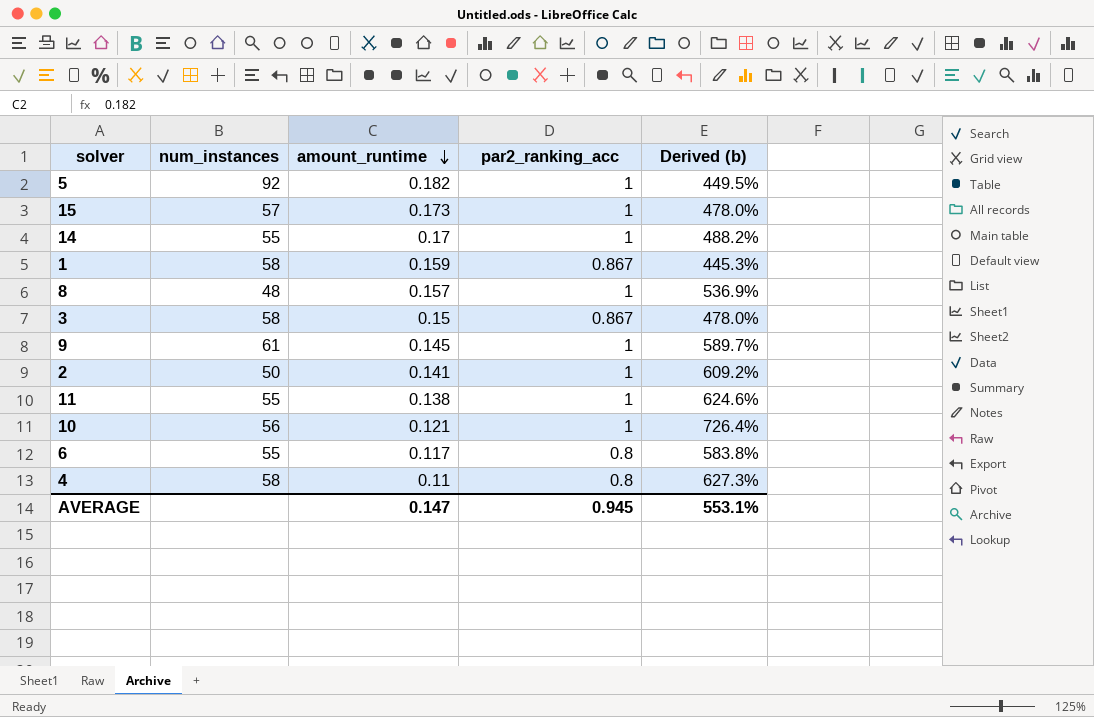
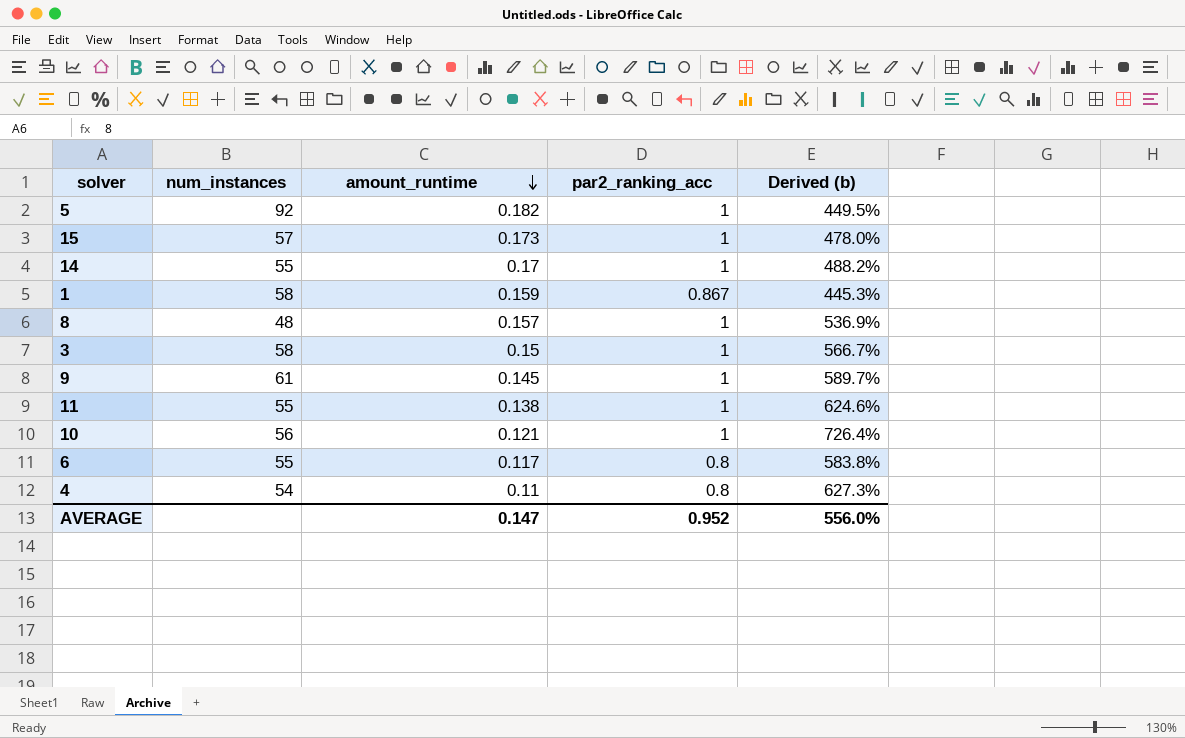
row 2: 50 | 0.141 | 1 | 609.2% -> none
3 | par2_ranking_acc: 0.867 -> 1
3 | Derived (b): 478.0% -> 566.7%
4 | num_instances: 58 -> 54
AVERAGE | par2_ranking_acc: 0.945 -> 0.952
AVERAGE | Derived (b): 553.1% -> 556.0%

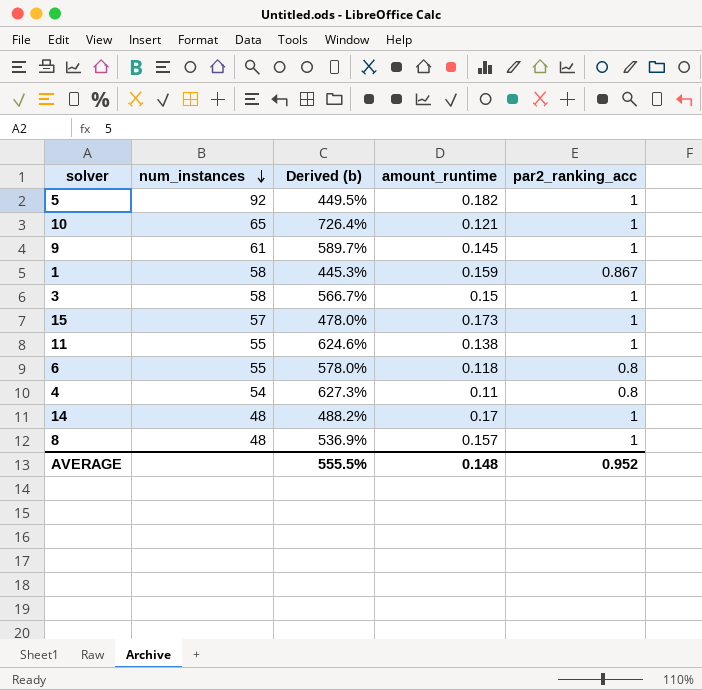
row order: amount_runtime descending -> num_instances descending
column Derived (b) | position: 5 -> 3
10 | num_instances: 56 -> 65
6 | Derived (b): 583.8% -> 578.0%
6 | amount_runtime: 0.117 -> 0.118
14 | num_instances: 55 -> 48
AVERAGE | Derived (b): 556.0% -> 555.5%
AVERAGE | amount_runtime: 0.147 -> 0.148

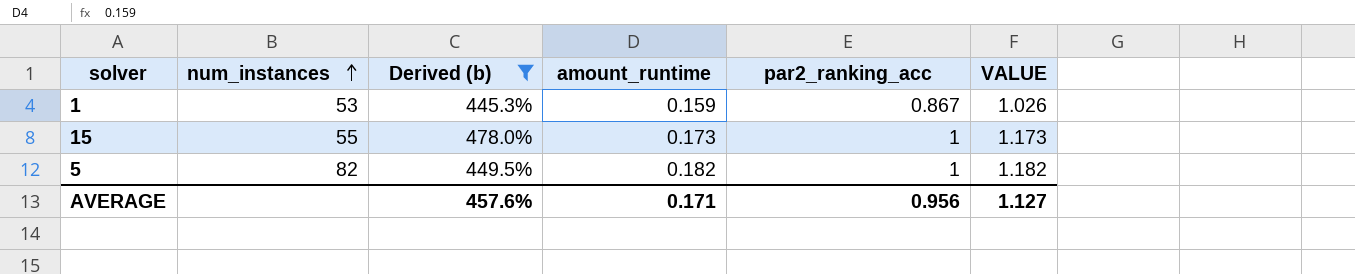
filter: none -> Derived (b) <= 478.0%
row order: num_instances descending -> num_instances ascending
column VALUE | formula: none -> [amount_runtime] + [par2_ranking_acc]
1 | num_instances: 58 -> 53
15 | num_instances: 57 -> 55
5 | num_instances: 92 -> 82
AVERAGE | Derived (b): 555.5% -> 457.6%
AVERAGE | amount_runtime: 0.148 -> 0.171
AVERAGE | par2_ranking_acc: 0.952 -> 0.956

